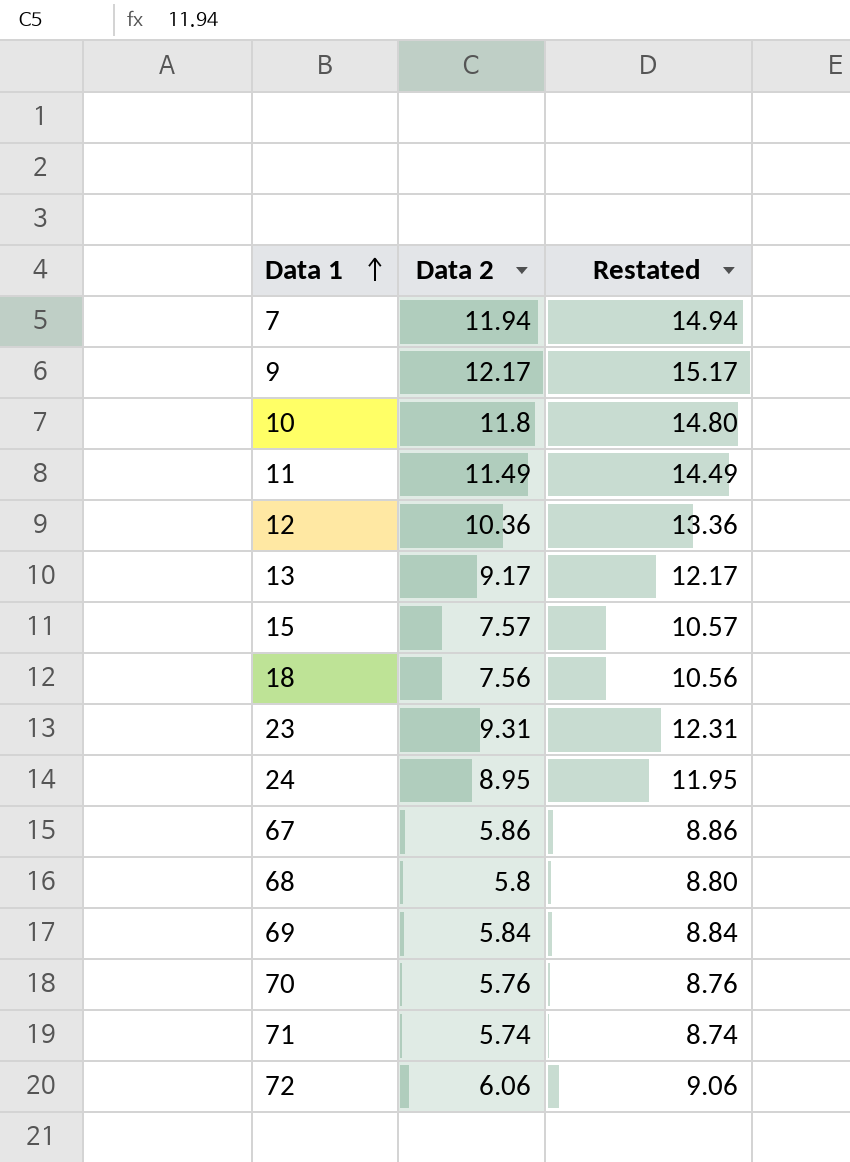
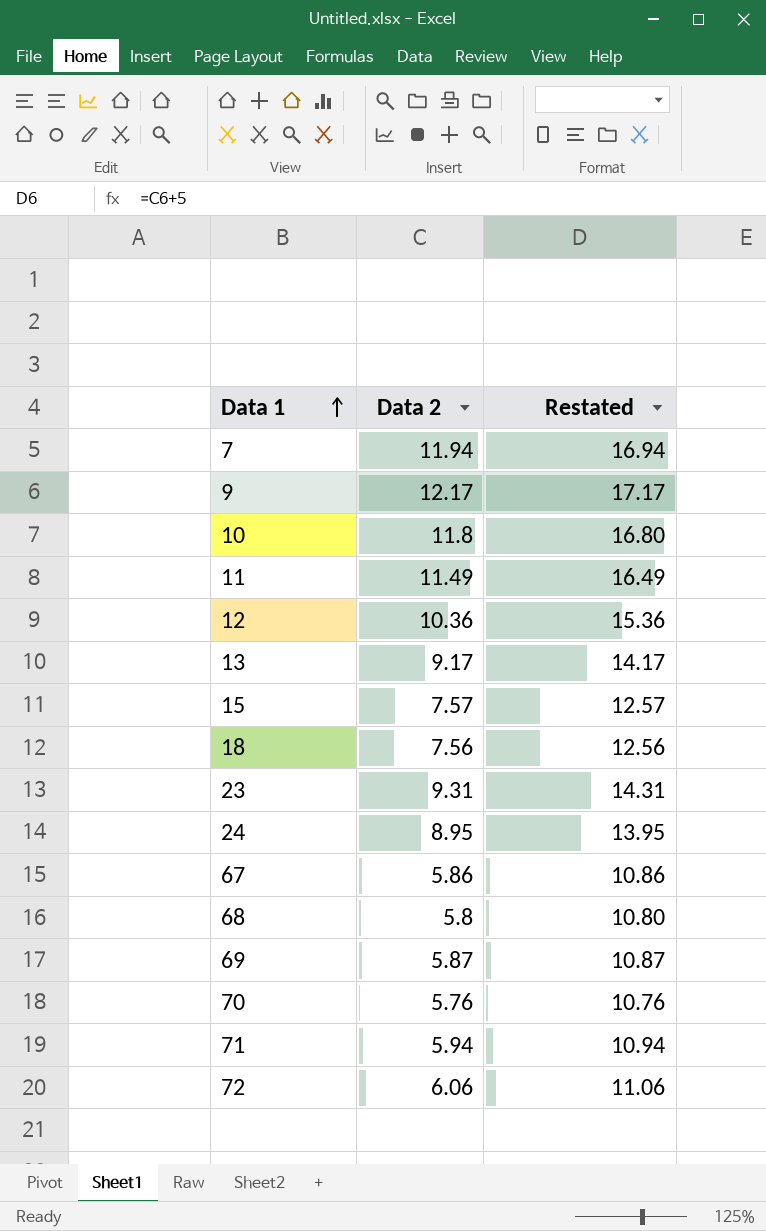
column Restated | formula: [Data 2] + 3 -> [Data 2] + 5
69 | Data 2: 5.84 -> 5.87
71 | Data 2: 5.74 -> 5.94

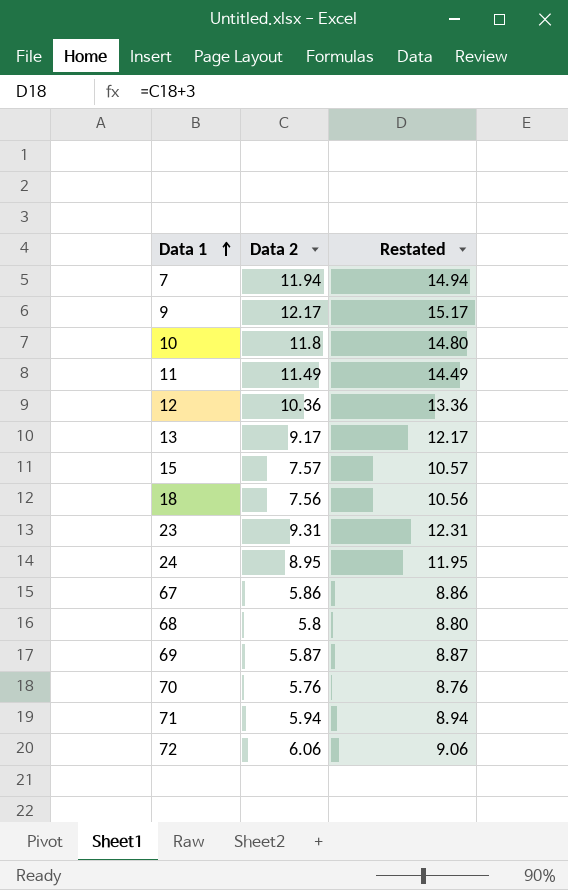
column Restated | formula: [Data 2] + 5 -> [Data 2] + 3

